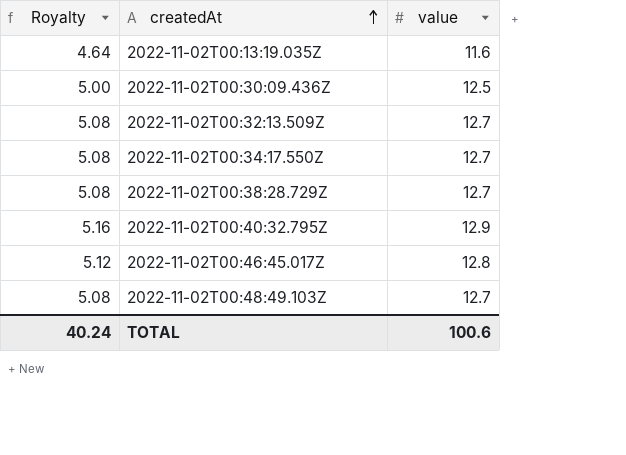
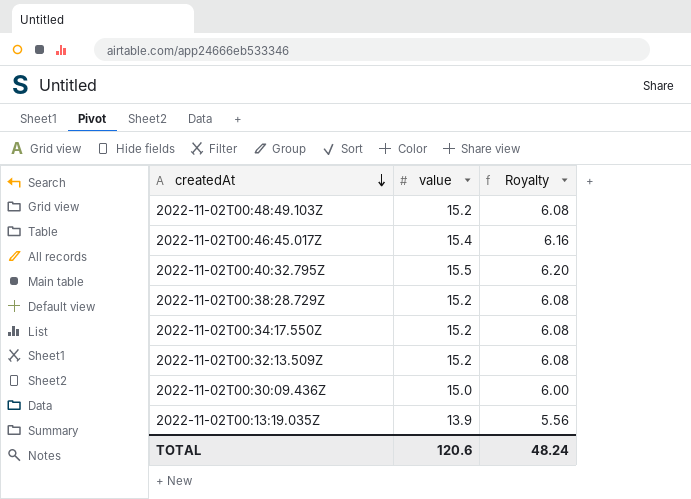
row order: createdAt ascending -> createdAt descending
column Royalty | position: 1 -> 3
2022-11-02T00:48:49.103Z | value: 12.7 -> 15.2
2022-11-02T00:48:49.103Z | Royalty: 5.08 -> 6.08
2022-11-02T00:46:45.017Z | value: 12.8 -> 15.4
2022-11-02T00:46:45.017Z | Royalty: 5.12 -> 6.16
2022-11-02T00:40:32.795Z | value: 12.9 -> 15.5
2022-11-02T00:40:32.795Z | Royalty: 5.16 -> 6.20
2022-11-02T00:38:28.729Z | value: 12.7 -> 15.2
2022-11-02T00:38:28.729Z | Royalty: 5.08 -> 6.08
2022-11-02T00:34:17.550Z | value: 12.7 -> 15.2
2022-11-02T00:34:17.550Z | Royalty: 5.08 -> 6.08
2022-11-02T00:32:13.509Z | value: 12.7 -> 15.2
2022-11-02T00:32:13.509Z | Royalty: 5.08 -> 6.08
2022-11-02T00:30:09.436Z | value: 12.5 -> 15.0
2022-11-02T00:30:09.436Z | Royalty: 5.00 -> 6.00
2022-11-02T00:13:19.035Z | value: 11.6 -> 13.9
2022-11-02T00:13:19.035Z | Royalty: 4.64 -> 5.56
TOTAL | value: 100.6 -> 120.6
TOTAL | Royalty: 40.24 -> 48.24

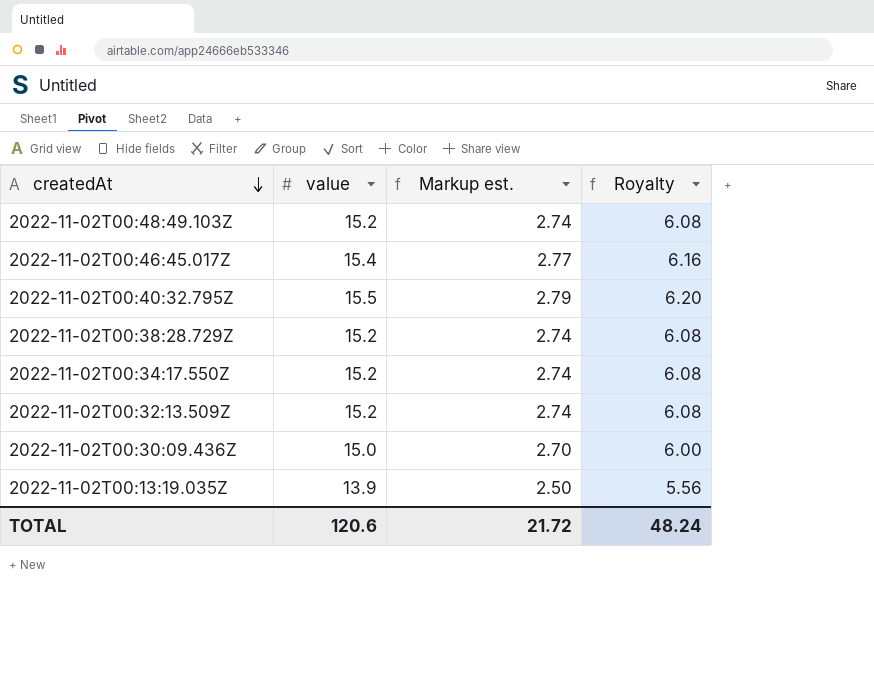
column Markup est. | formula: none -> [value] * 0.18

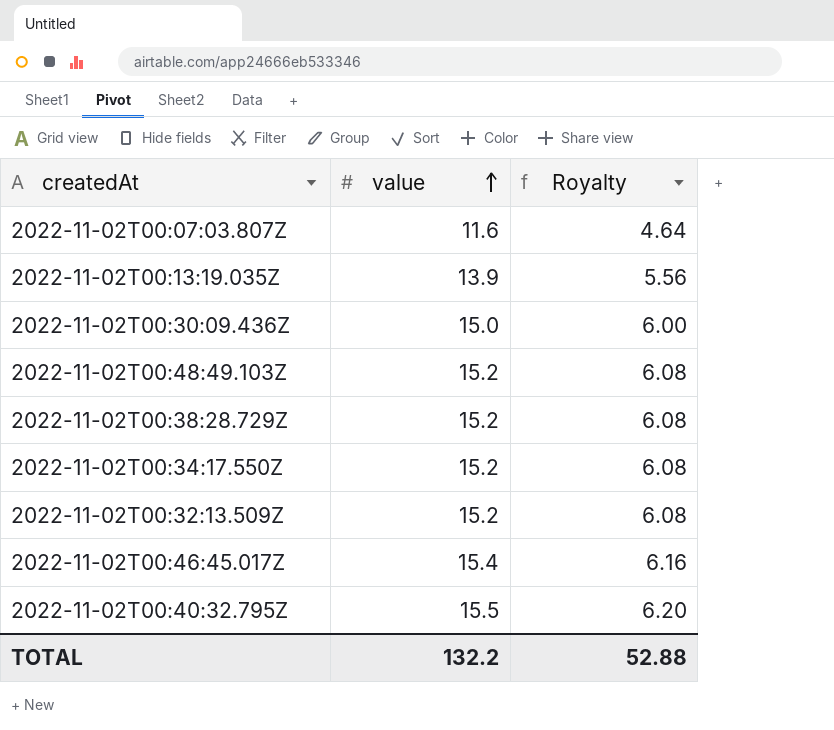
row order: createdAt descending -> value ascending
column Markup est. | formula: [value] * 0.18 -> none
row 2022-11-02T00:07:03.807Z: none -> 11.6 | 4.64
TOTAL | value: 120.6 -> 132.2
TOTAL | Royalty: 48.24 -> 52.88

